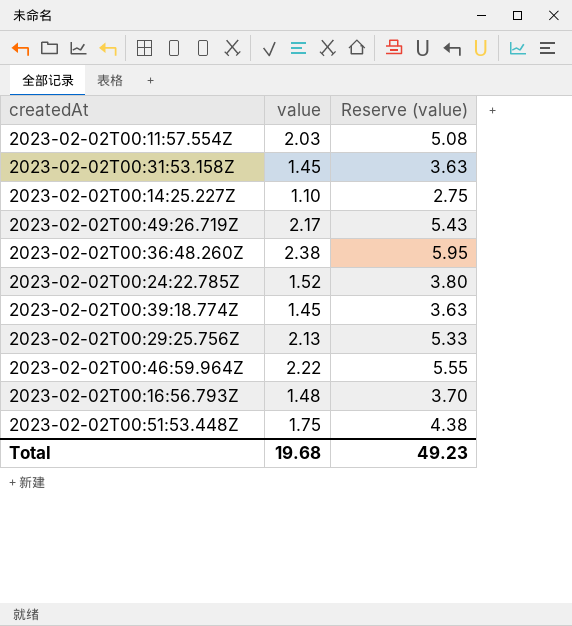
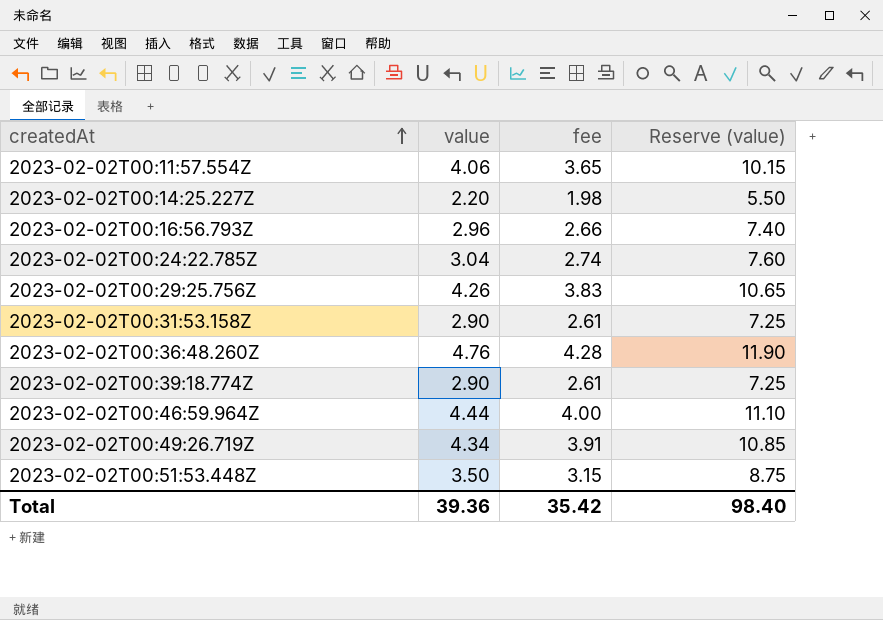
row order: none -> createdAt ascending
column fee | formula: none -> [value] * 0.9
2023-02-02T00:11:57.554Z | value: 2.03 -> 4.06
2023-02-02T00:11:57.554Z | Reserve (value): 5.08 -> 10.15
2023-02-02T00:14:25.227Z | value: 1.10 -> 2.20
2023-02-02T00:14:25.227Z | Reserve (value): 2.75 -> 5.50
2023-02-02T00:16:56.793Z | value: 1.48 -> 2.96
2023-02-02T00:16:56.793Z | Reserve (value): 3.70 -> 7.40
2023-02-02T00:24:22.785Z | value: 1.52 -> 3.04
2023-02-02T00:24:22.785Z | Reserve (value): 3.80 -> 7.60
2023-02-02T00:29:25.756Z | value: 2.13 -> 4.26
2023-02-02T00:29:25.756Z | Reserve (value): 5.33 -> 10.65
2023-02-02T00:31:53.158Z | value: 1.45 -> 2.90
2023-02-02T00:31:53.158Z | Reserve (value): 3.63 -> 7.25
2023-02-02T00:36:48.260Z | value: 2.38 -> 4.76
2023-02-02T00:36:48.260Z | Reserve (value): 5.95 -> 11.90
2023-02-02T00:39:18.774Z | value: 1.45 -> 2.90
2023-02-02T00:39:18.774Z | Reserve (value): 3.63 -> 7.25
2023-02-02T00:46:59.964Z | value: 2.22 -> 4.44
2023-02-02T00:46:59.964Z | Reserve (value): 5.55 -> 11.10
2023-02-02T00:49:26.719Z | value: 2.17 -> 4.34
2023-02-02T00:49:26.719Z | Reserve (value): 5.43 -> 10.85
2023-02-02T00:51:53.448Z | value: 1.75 -> 3.50
2023-02-02T00:51:53.448Z | Reserve (value): 4.38 -> 8.75
Total | value: 19.68 -> 39.36
Total | Reserve (value): 49.23 -> 98.40

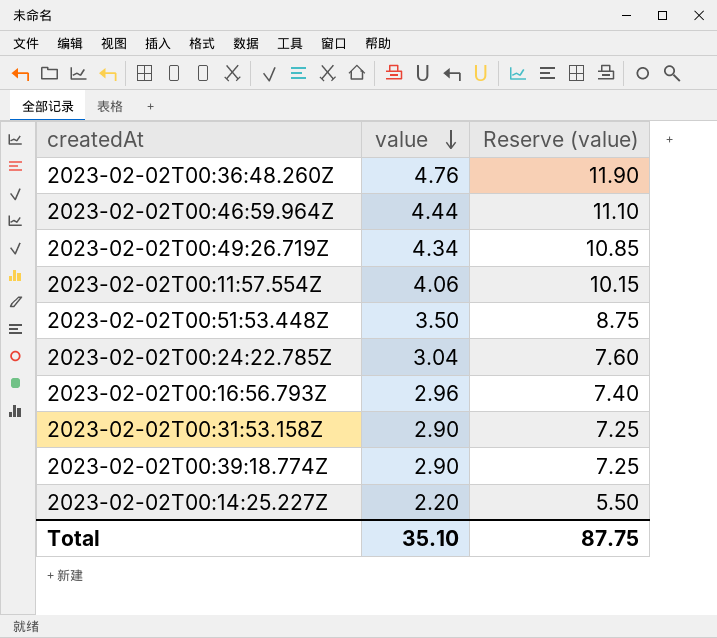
row order: createdAt ascending -> value descending
column fee | formula: [value] * 0.9 -> none
row 2023-02-02T00:29:25.756Z: 4.26 | 3.83 | 10.65 -> none
Total | value: 39.36 -> 35.10
Total | Reserve (value): 98.40 -> 87.75

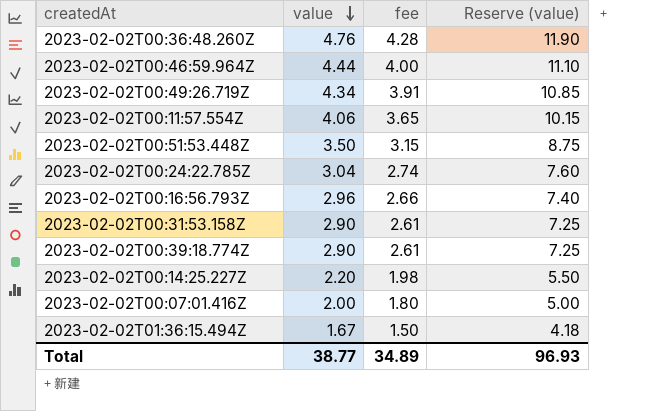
column fee | formula: none -> [value] * 0.9
row 2023-02-02T00:07:01.416Z: none -> 2.00 | 1.80 | 5.00
row 2023-02-02T01:36:15.494Z: none -> 1.67 | 1.50 | 4.18
Total | value: 35.10 -> 38.77
Total | Reserve (value): 87.75 -> 96.93

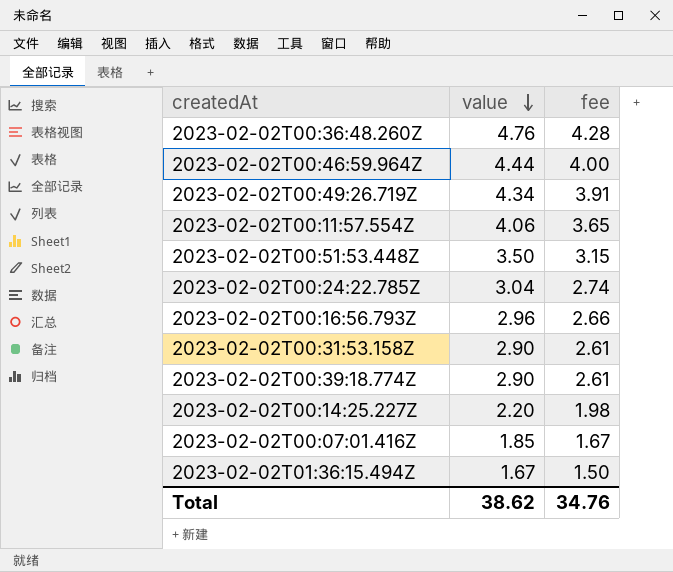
column Reserve (value) | formula: [value] * 2.5 -> none
2023-02-02T00:07:01.416Z | value: 2.00 -> 1.85
2023-02-02T00:07:01.416Z | fee: 1.80 -> 1.67
Total | value: 38.77 -> 38.62
Total | fee: 34.89 -> 34.76

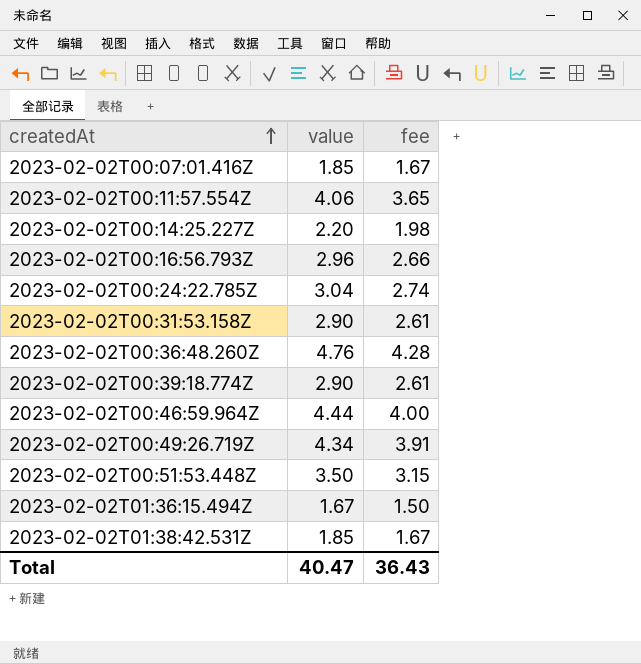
row order: value descending -> createdAt ascending
row 2023-02-02T01:38:42.531Z: none -> 1.85 | 1.67
Total | value: 38.62 -> 40.47
Total | fee: 34.76 -> 36.43

